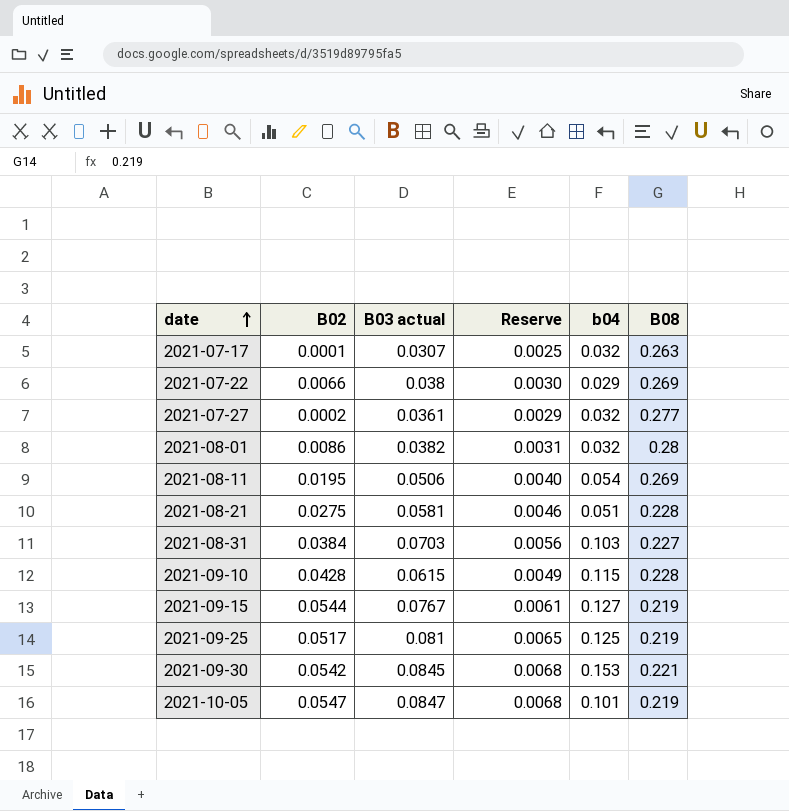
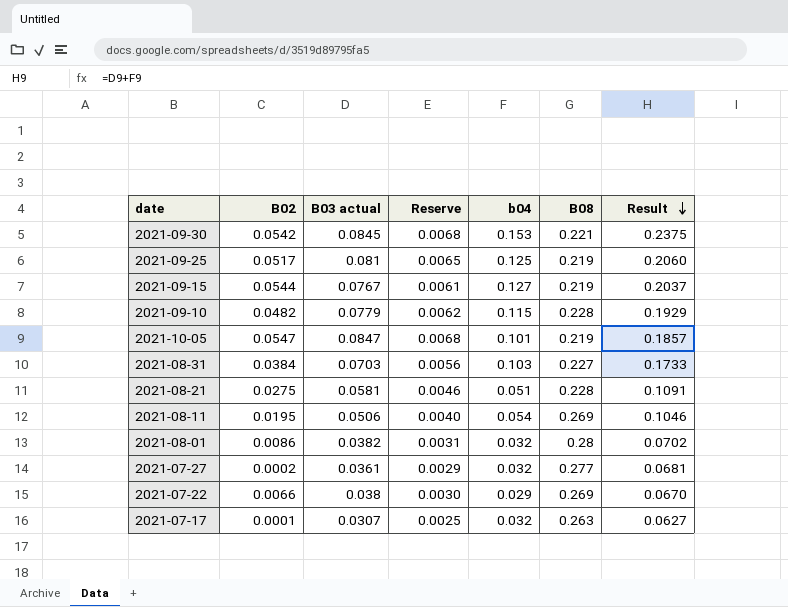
row order: date ascending -> Result descending
column Result | formula: none -> [B03 actual] + [b04]
2021-09-10 | B02: 0.0428 -> 0.0482
2021-09-10 | B03 actual: 0.0615 -> 0.0779
2021-09-10 | Reserve: 0.0049 -> 0.0062

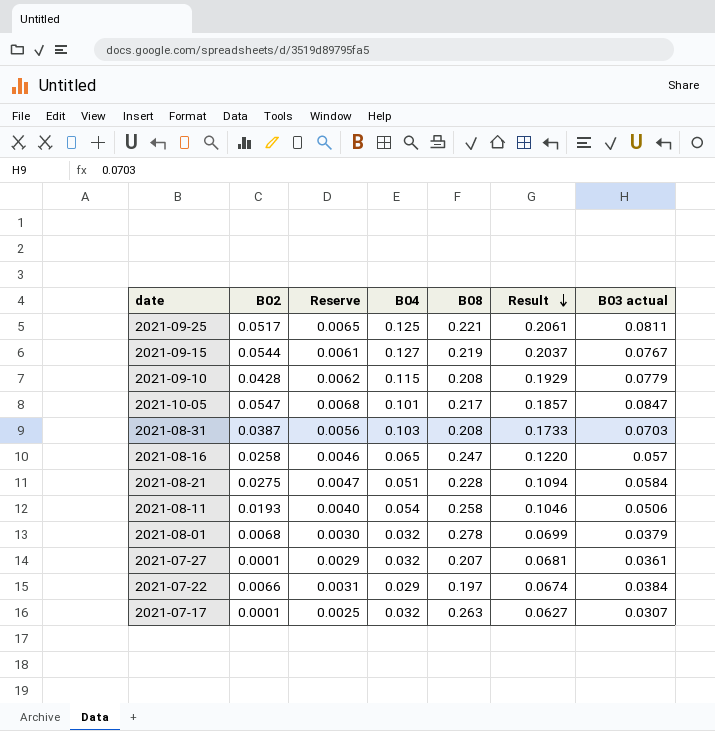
column name: b04 -> B04
column B03 actual | position: 3 -> 7
row 2021-09-30: 0.0542 | 0.0845 | 0.0068 | 0.153 | 0.221 | 0.2375 -> none
2021-09-25 | B08: 0.219 -> 0.221
2021-09-25 | Result: 0.2060 -> 0.2061
2021-09-25 | B03 actual: 0.081 -> 0.0811
2021-09-10 | B02: 0.0482 -> 0.0428
2021-09-10 | B08: 0.228 -> 0.208
2021-10-05 | B08: 0.219 -> 0.217
2021-08-31 | B02: 0.0384 -> 0.0387
2021-08-31 | B08: 0.227 -> 0.208
row 2021-08-16: none -> 0.0258 | 0.0046 | 0.065 | 0.247 | 0.1220 | 0.057
2021-08-21 | Reserve: 0.0046 -> 0.0047
2021-08-21 | Result: 0.1091 -> 0.1094
2021-08-21 | B03 actual: 0.0581 -> 0.0584
2021-08-11 | B02: 0.0195 -> 0.0193
2021-08-11 | B08: 0.269 -> 0.258
2021-08-01 | B02: 0.0086 -> 0.0068
2021-08-01 | Reserve: 0.0031 -> 0.0030
2021-08-01 | B08: 0.28 -> 0.278
2021-08-01 | Result: 0.0702 -> 0.0699
2021-08-01 | B03 actual: 0.0382 -> 0.0379
2021-07-27 | B02: 0.0002 -> 0.0001
2021-07-27 | B08: 0.277 -> 0.207
2021-07-22 | Reserve: 0.0030 -> 0.0031
2021-07-22 | B08: 0.269 -> 0.197
2021-07-22 | Result: 0.0670 -> 0.0674
2021-07-22 | B03 actual: 0.038 -> 0.0384

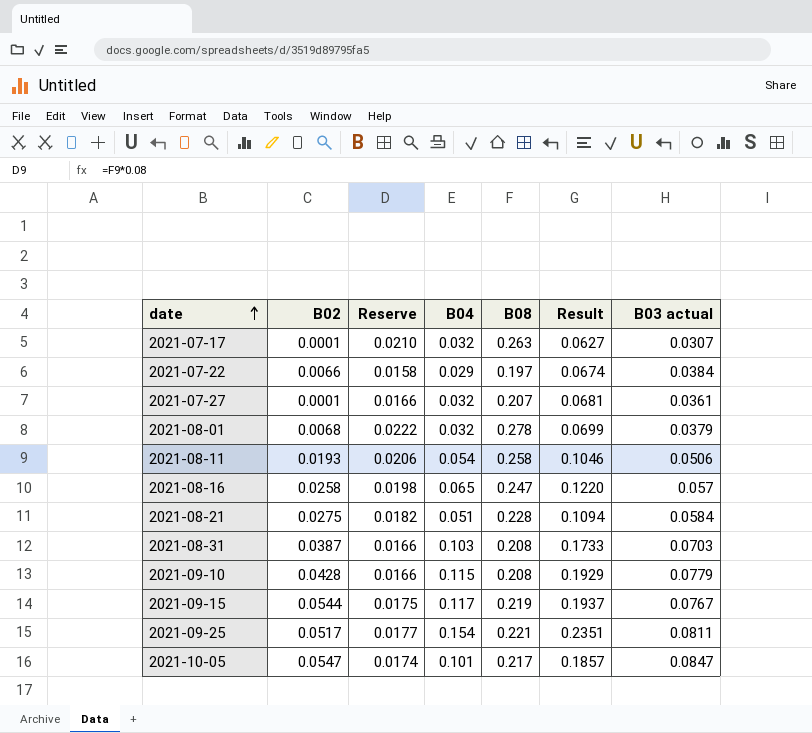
row order: Result descending -> date ascending
column Reserve | formula: [B03 actual] * 0.08 -> [B08] * 0.08
2021-09-15 | B04: 0.127 -> 0.117
2021-09-15 | Result: 0.2037 -> 0.1937
2021-09-25 | B04: 0.125 -> 0.154
2021-09-25 | Result: 0.2061 -> 0.2351

